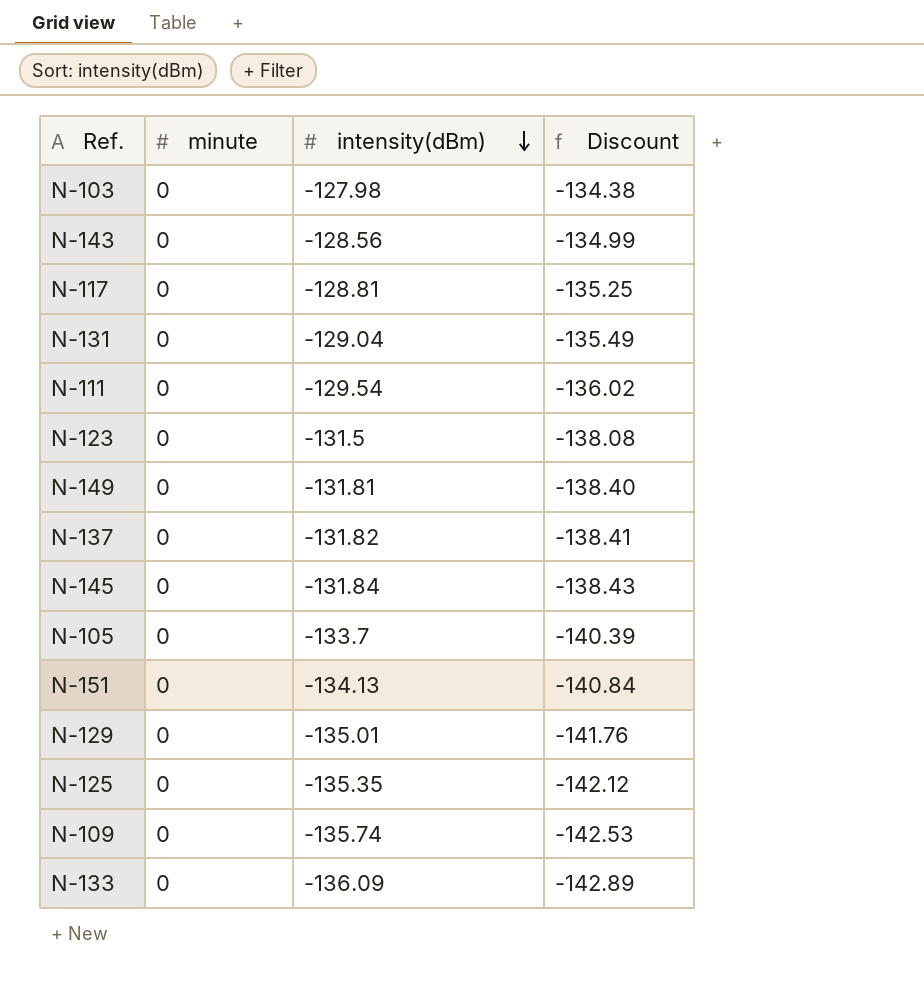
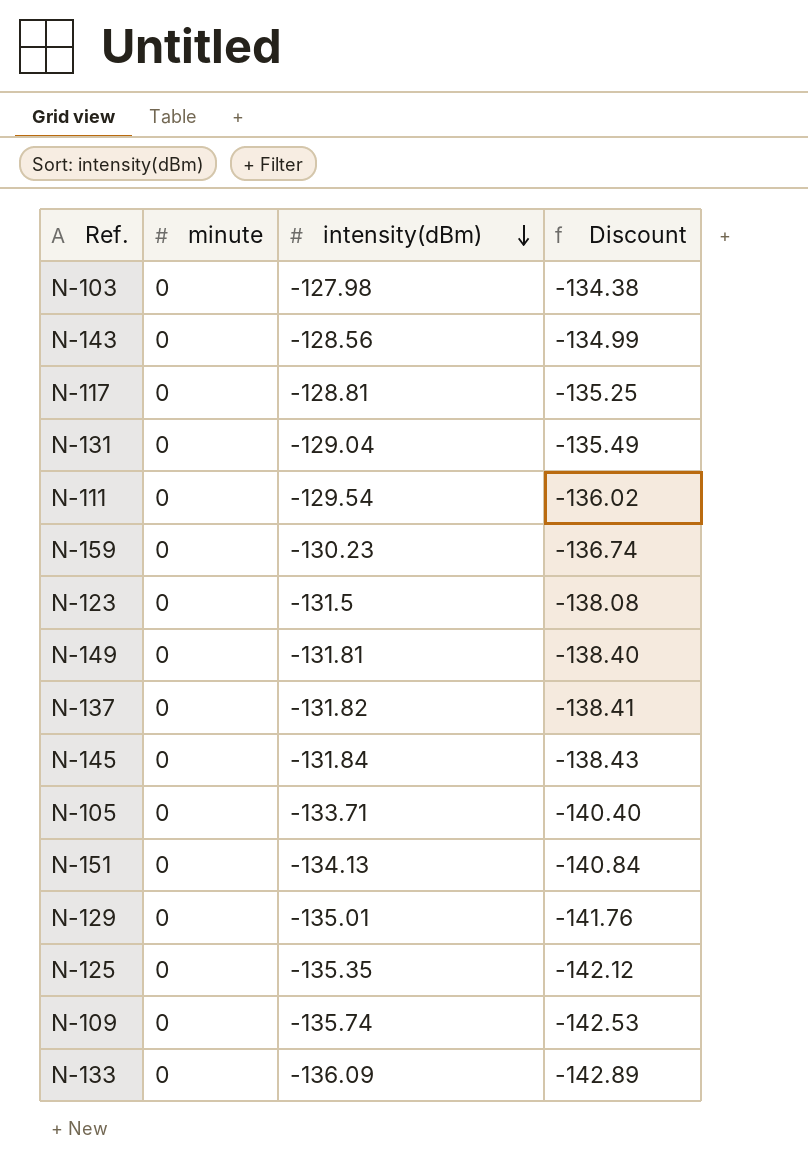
row N-159: none -> 0 | -130.23 | -136.74
N-105 | intensity(dBm): -133.7 -> -133.71
N-105 | Discount: -140.39 -> -140.40

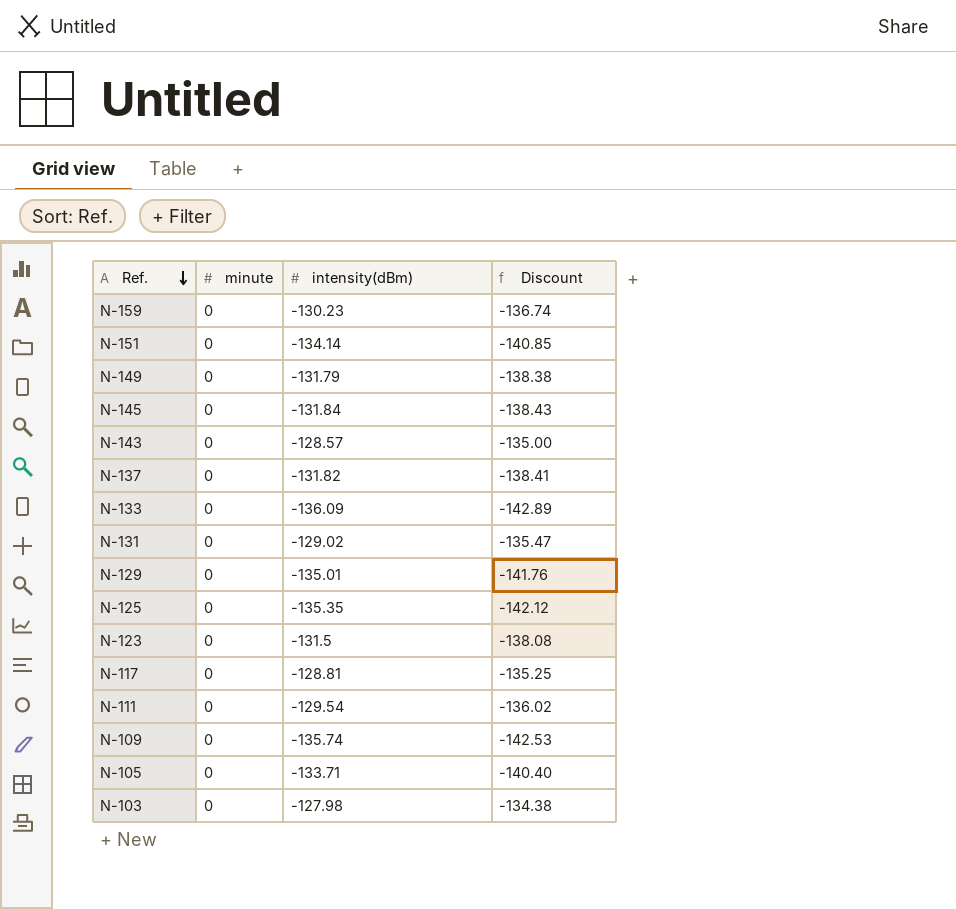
row order: intensity(dBm) descending -> Ref. descending
N-151 | intensity(dBm): -134.13 -> -134.14
N-151 | Discount: -140.84 -> -140.85
N-149 | intensity(dBm): -131.81 -> -131.79
N-149 | Discount: -138.40 -> -138.38
N-143 | intensity(dBm): -128.56 -> -128.57
N-143 | Discount: -134.99 -> -135.00
N-131 | intensity(dBm): -129.04 -> -129.02
N-131 | Discount: -135.49 -> -135.47

